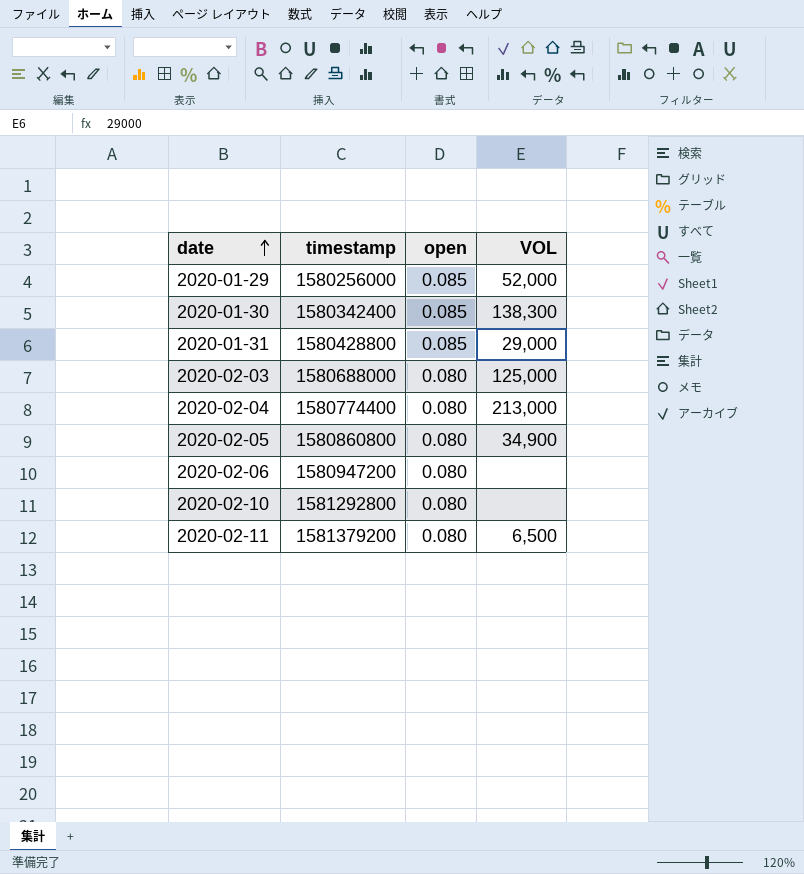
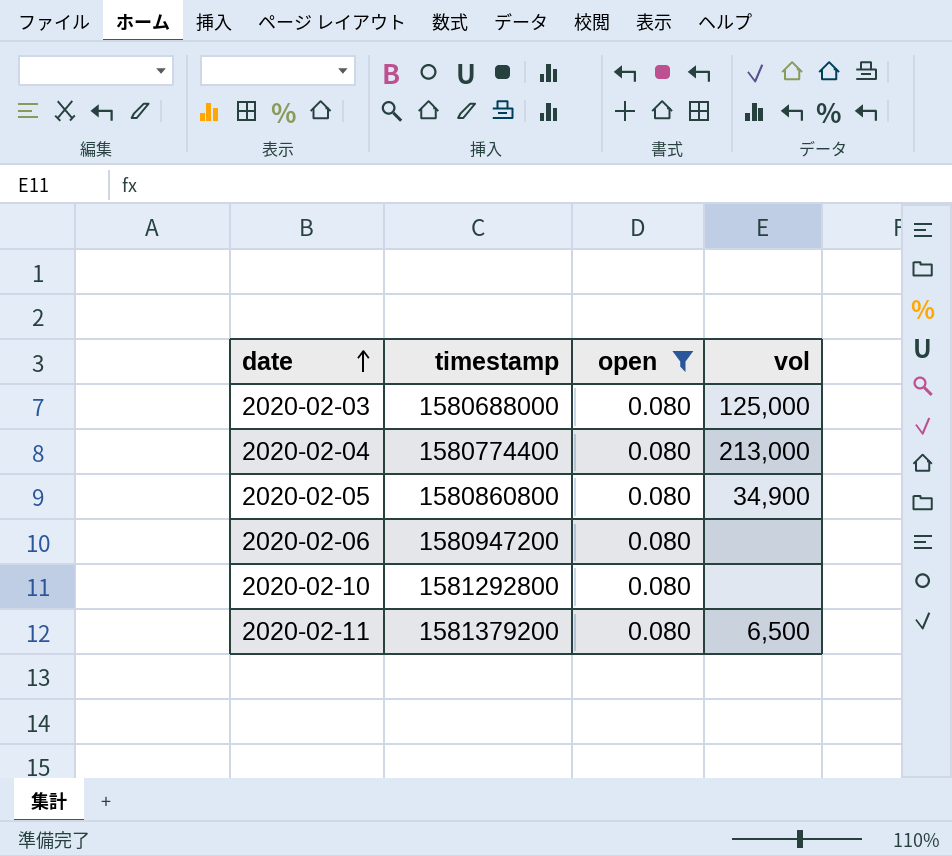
filter: none -> open = 0.080
column name: VOL -> vol

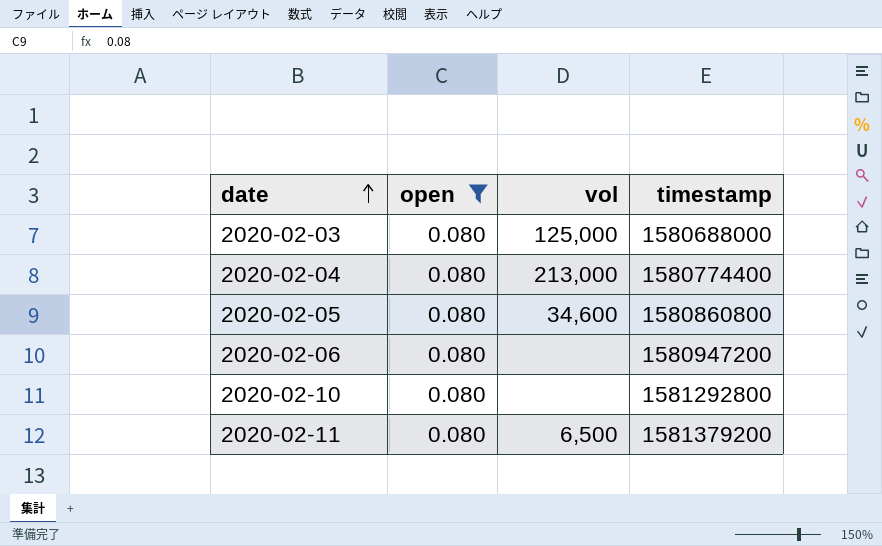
column timestamp | position: 2 -> 4
2020-02-05 | vol: 34,900 -> 34,600

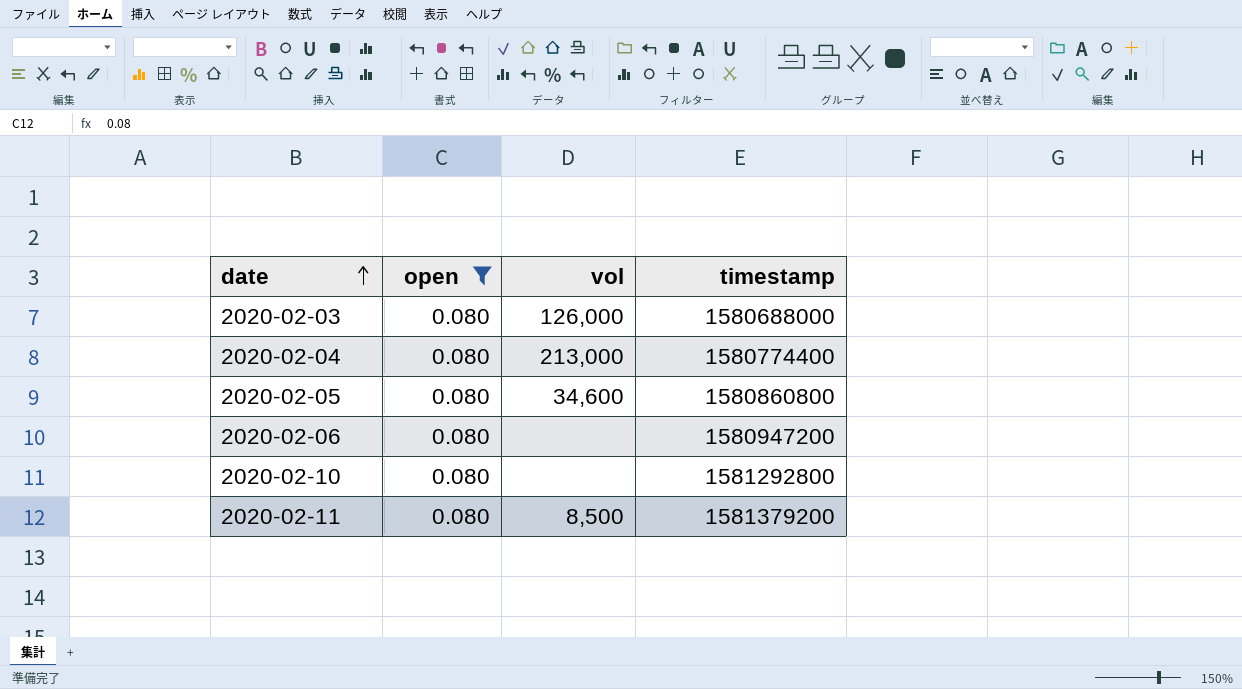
2020-02-03 | vol: 125,000 -> 126,000
2020-02-11 | vol: 6,500 -> 8,500

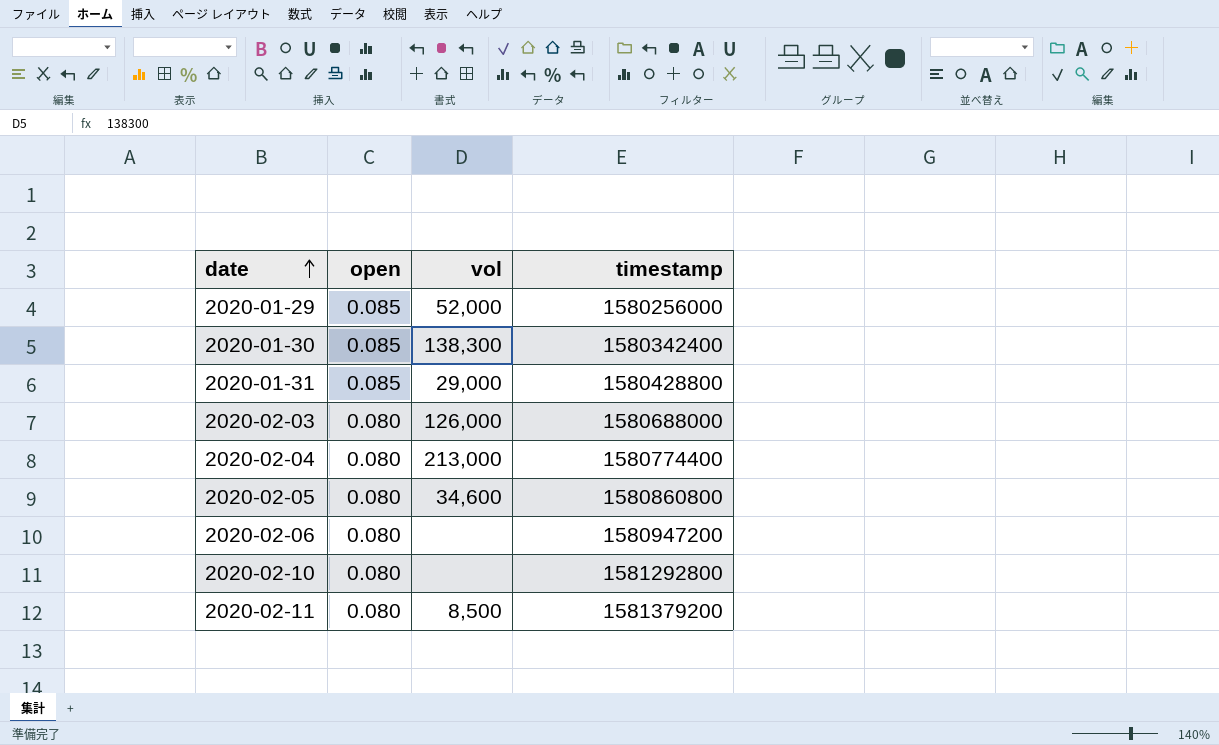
filter: open = 0.080 -> none

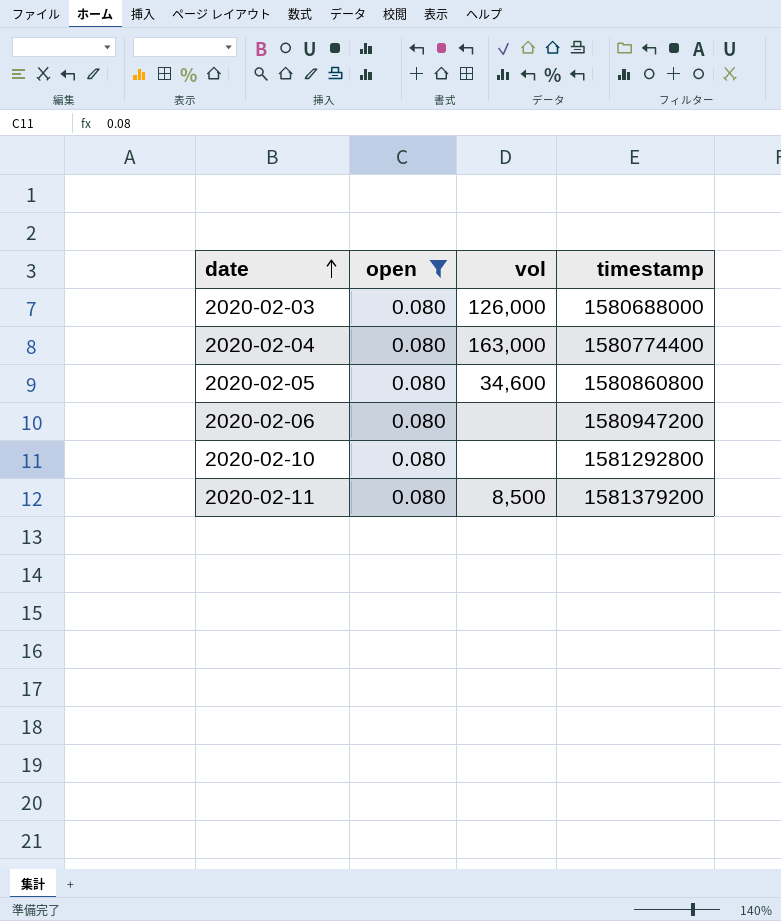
filter: none -> open = 0.080
2020-02-04 | vol: 213,000 -> 163,000

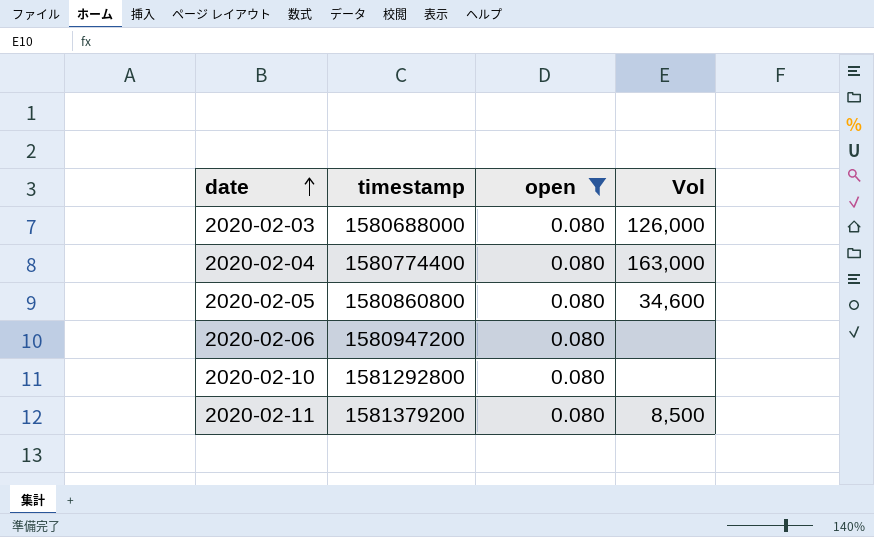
column timestamp | position: 4 -> 2
column name: vol -> Vol

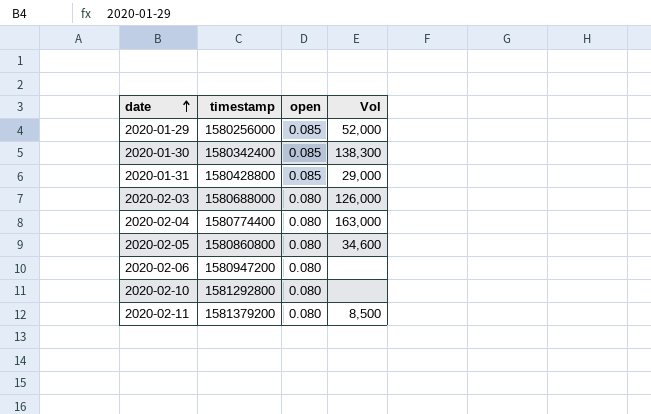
filter: open = 0.080 -> none

